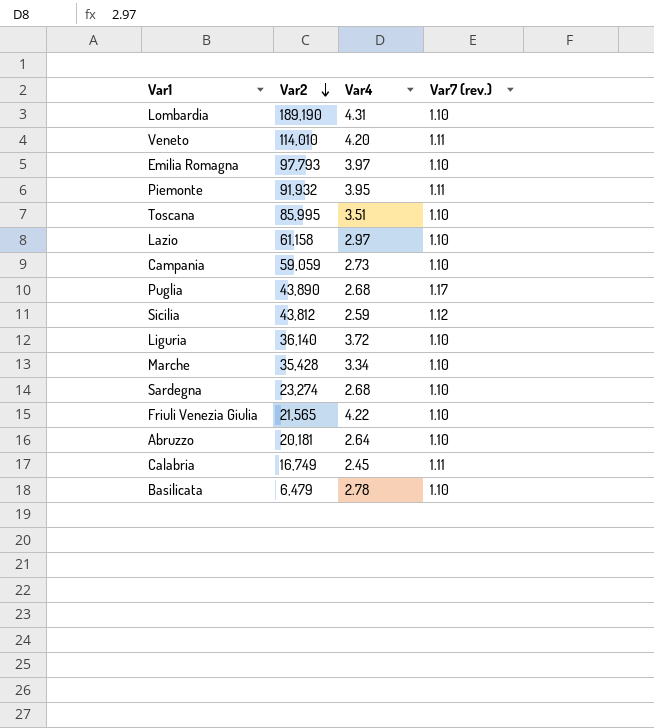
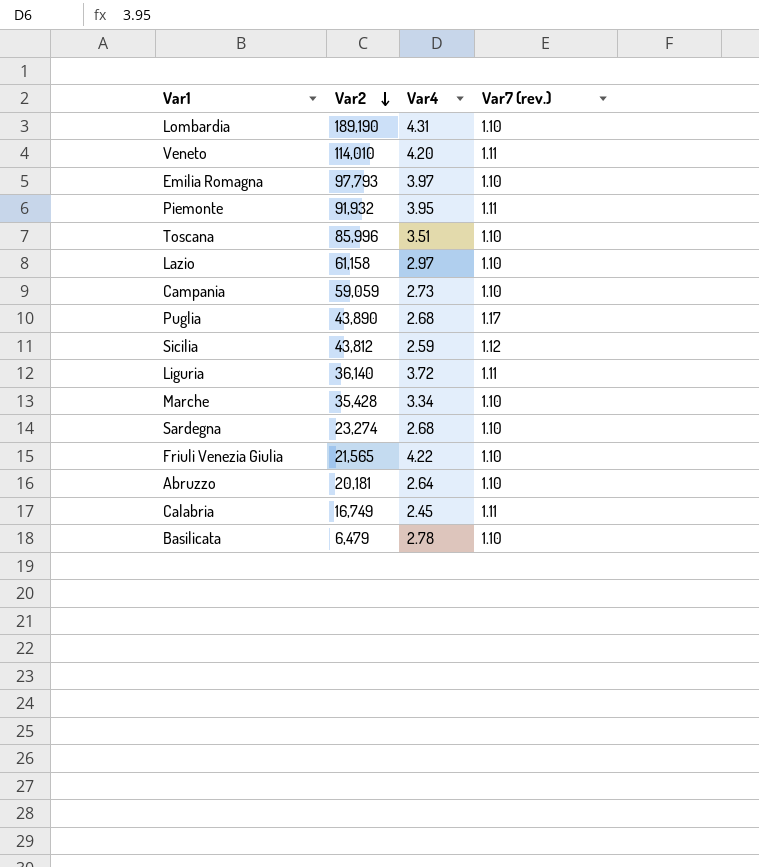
Toscana | Var2: 85,995 -> 85,996
Liguria | Var7 (rev.): 1.10 -> 1.11

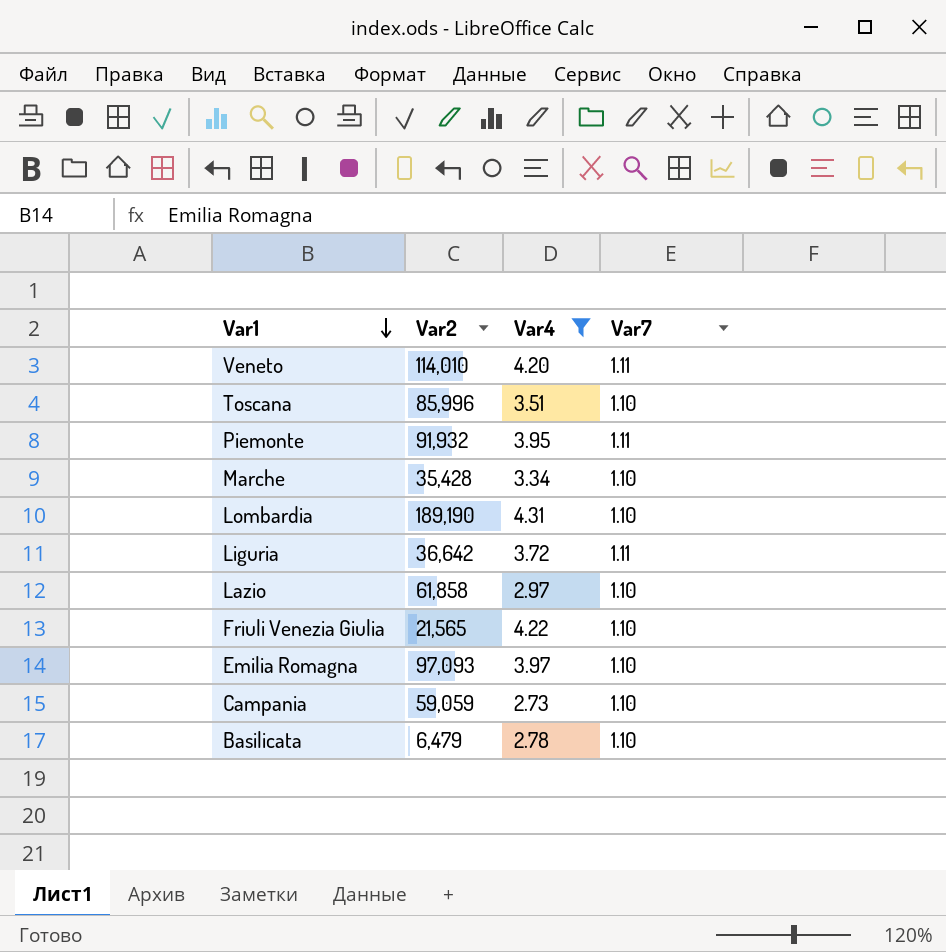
filter: none -> Var4 >= 2.73
row order: Var2 descending -> Var1 descending
column name: Var7 (rev.) -> Var7
Liguria | Var2: 36,140 -> 36,642
Lazio | Var2: 61,158 -> 61,858
Emilia Romagna | Var2: 97,793 -> 97,093

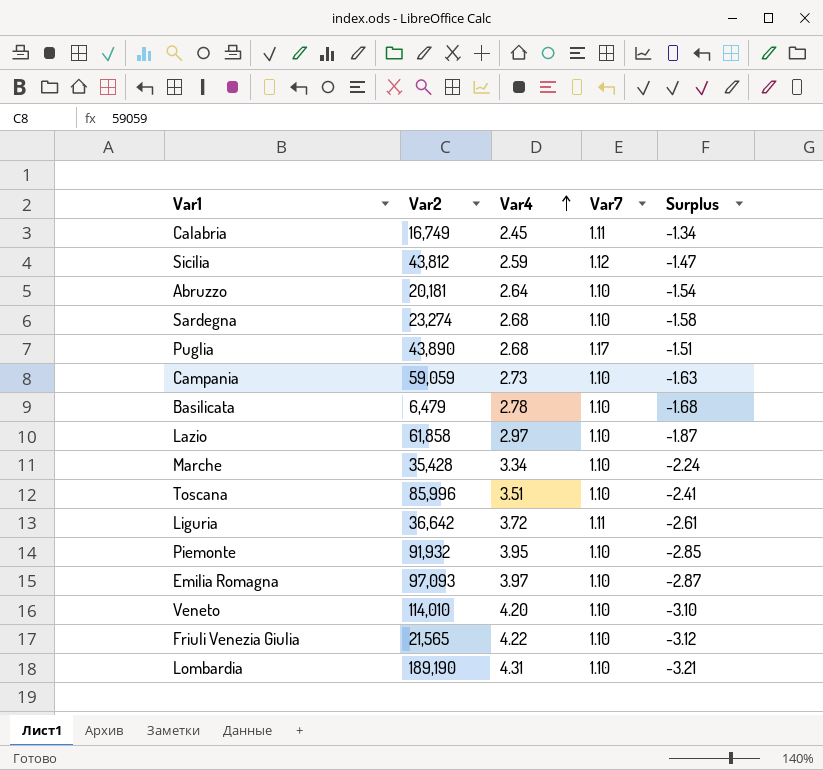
filter: Var4 >= 2.73 -> none
row order: Var1 descending -> Var4 ascending
column Surplus | formula: none -> [Var7] - [Var4]
Piemonte | Var7: 1.11 -> 1.10
Veneto | Var7: 1.11 -> 1.10

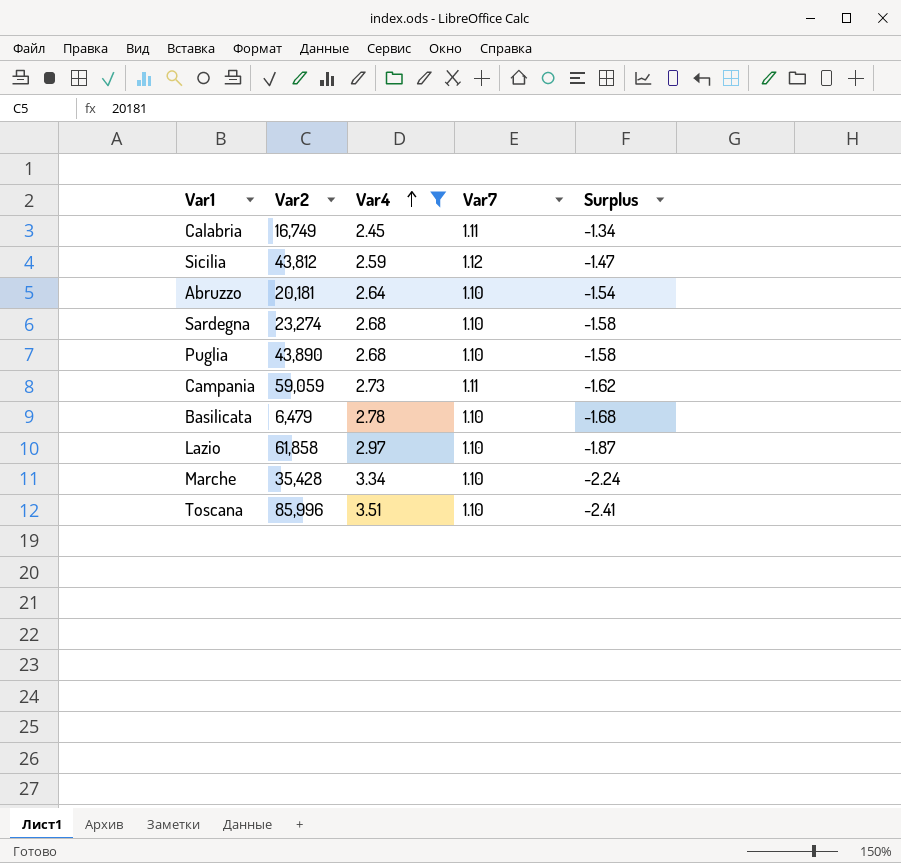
filter: none -> Var4 <= 3.51
Puglia | Var7: 1.17 -> 1.10
Puglia | Surplus: -1.51 -> -1.58
Campania | Var7: 1.10 -> 1.11
Campania | Surplus: -1.63 -> -1.62

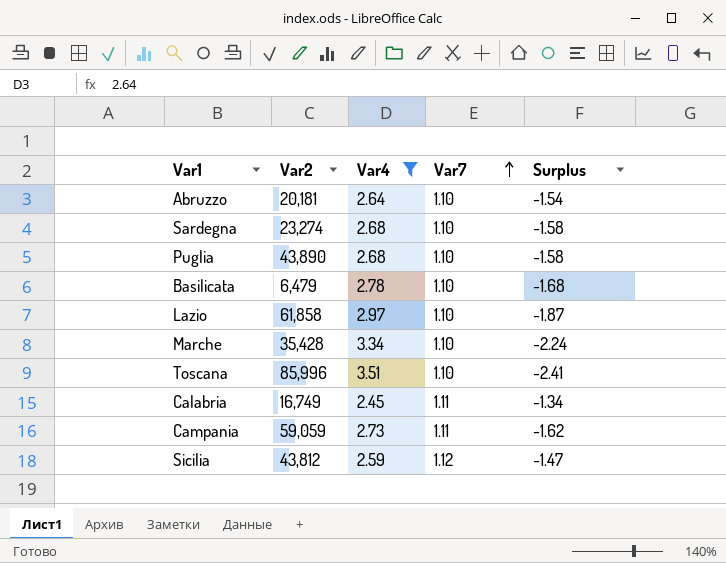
row order: Var4 ascending -> Var7 ascending

